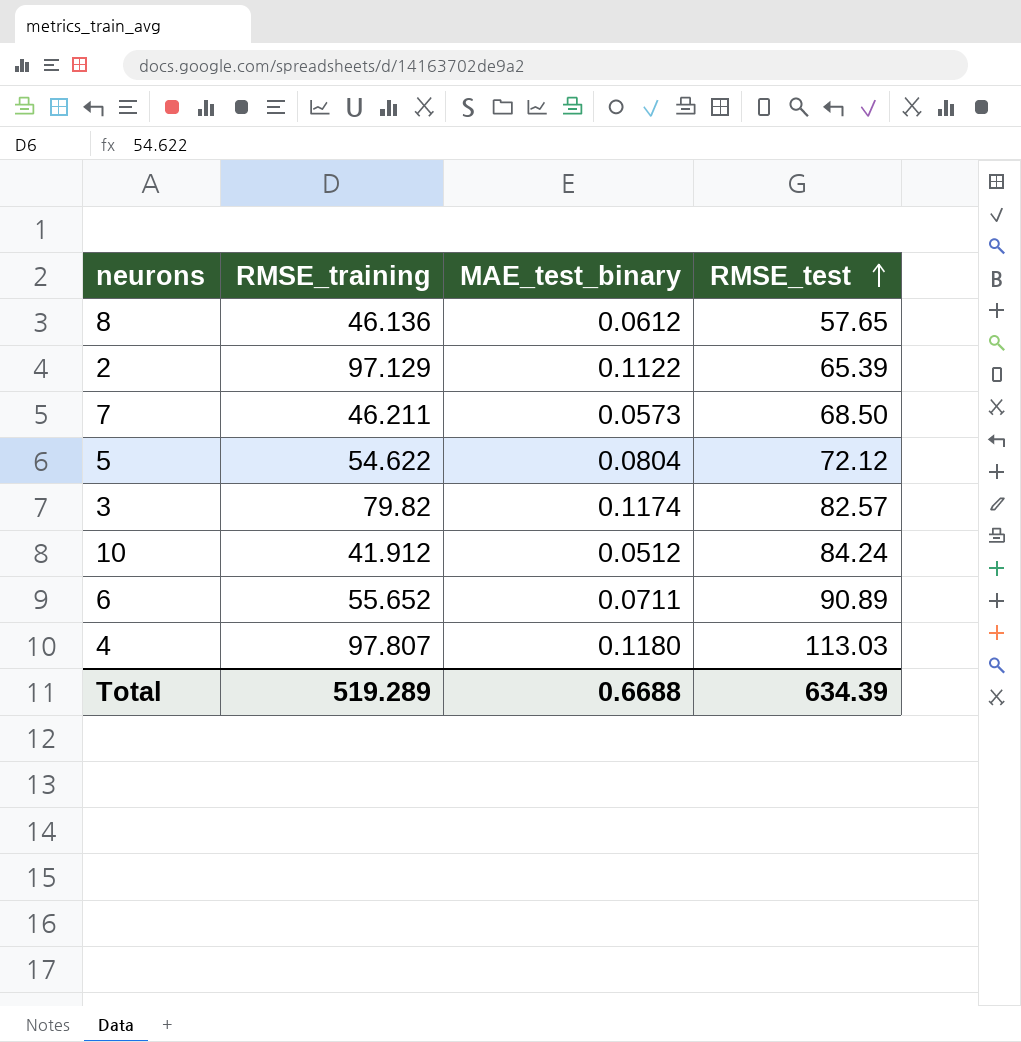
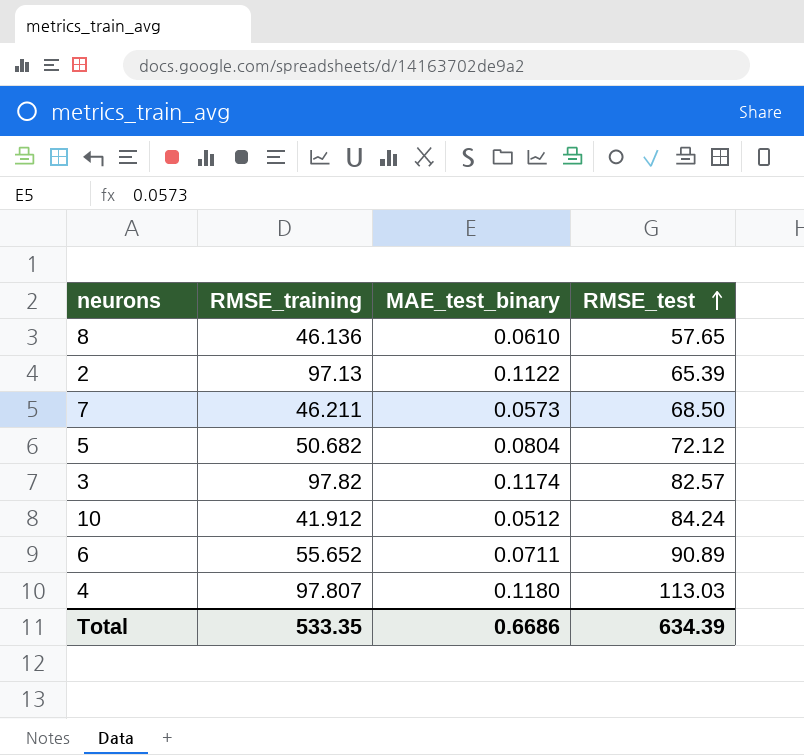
8 | MAE_test_binary: 0.0612 -> 0.0610
2 | RMSE_training: 97.129 -> 97.13
5 | RMSE_training: 54.622 -> 50.682
3 | RMSE_training: 79.82 -> 97.82
Total | RMSE_training: 519.289 -> 533.35
Total | MAE_test_binary: 0.6688 -> 0.6686

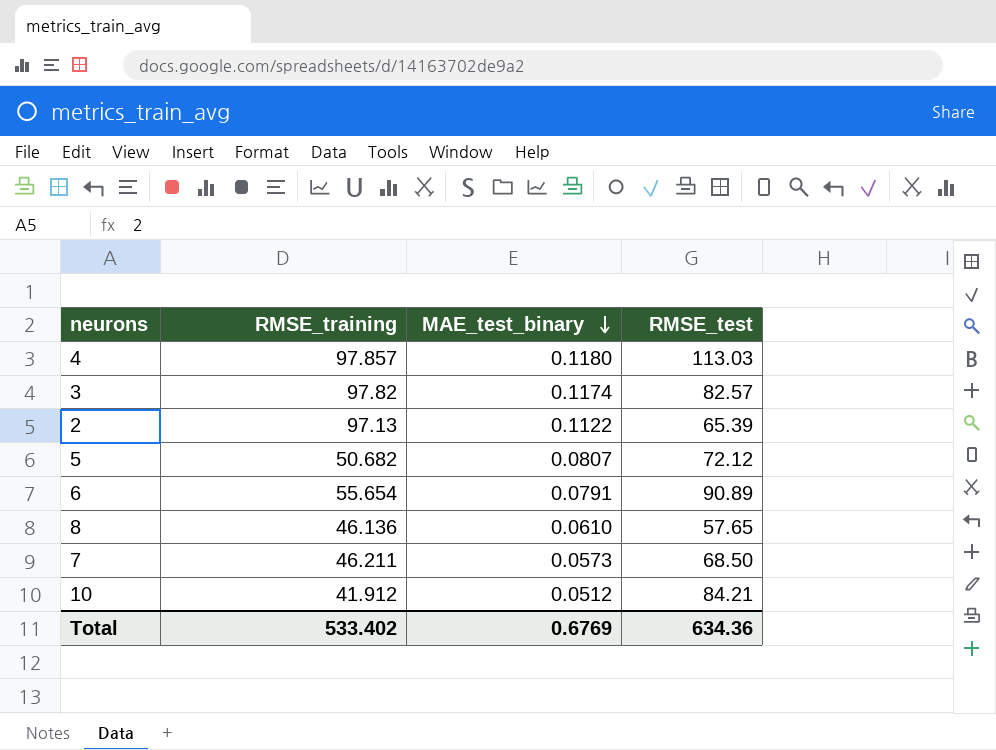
row order: RMSE_test ascending -> MAE_test_binary descending
4 | RMSE_training: 97.807 -> 97.857
5 | MAE_test_binary: 0.0804 -> 0.0807
6 | RMSE_training: 55.652 -> 55.654
6 | MAE_test_binary: 0.0711 -> 0.0791
10 | RMSE_test: 84.24 -> 84.21
Total | RMSE_training: 533.35 -> 533.402
Total | MAE_test_binary: 0.6686 -> 0.6769
Total | RMSE_test: 634.39 -> 634.36

